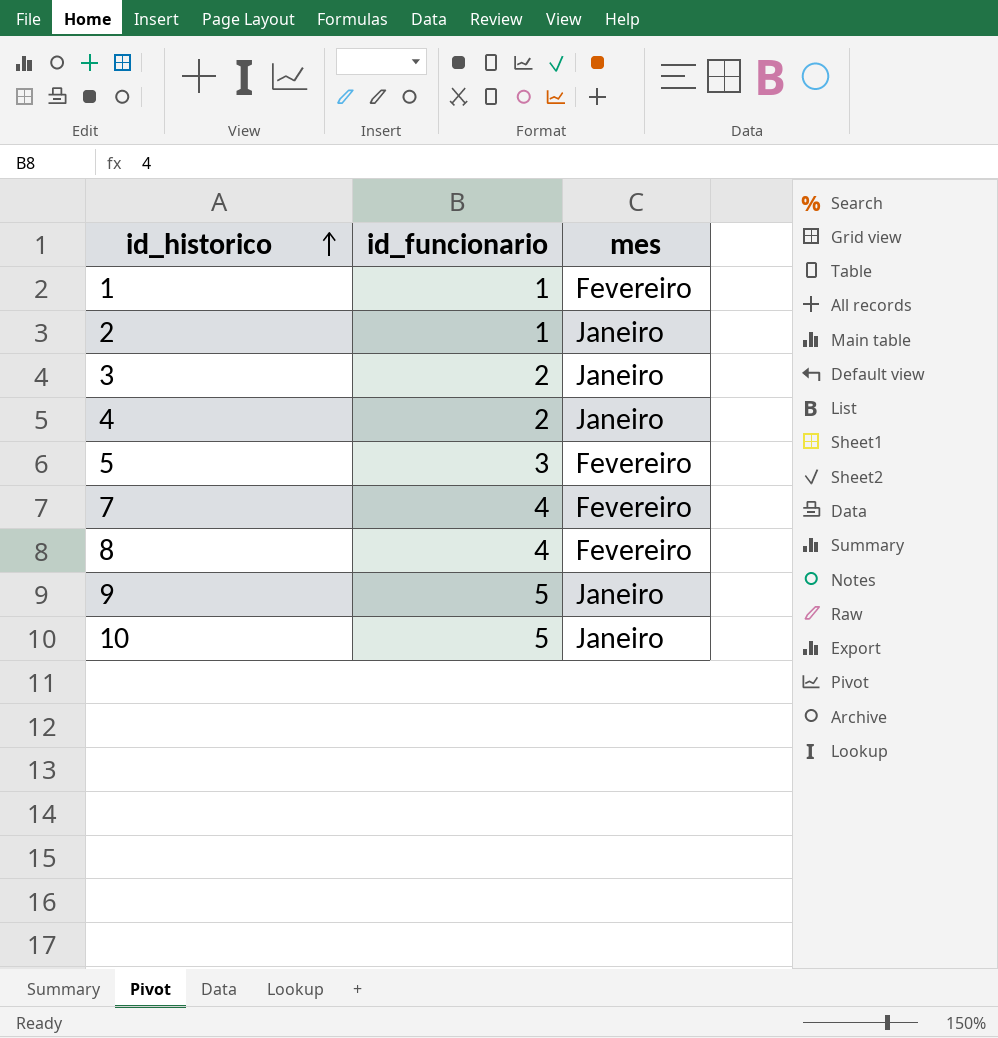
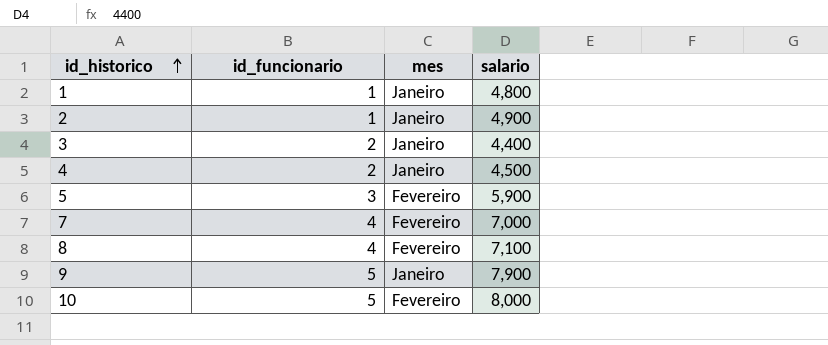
column salario | position: none -> 4
1 | mes: Fevereiro -> Janeiro
10 | mes: Janeiro -> Fevereiro

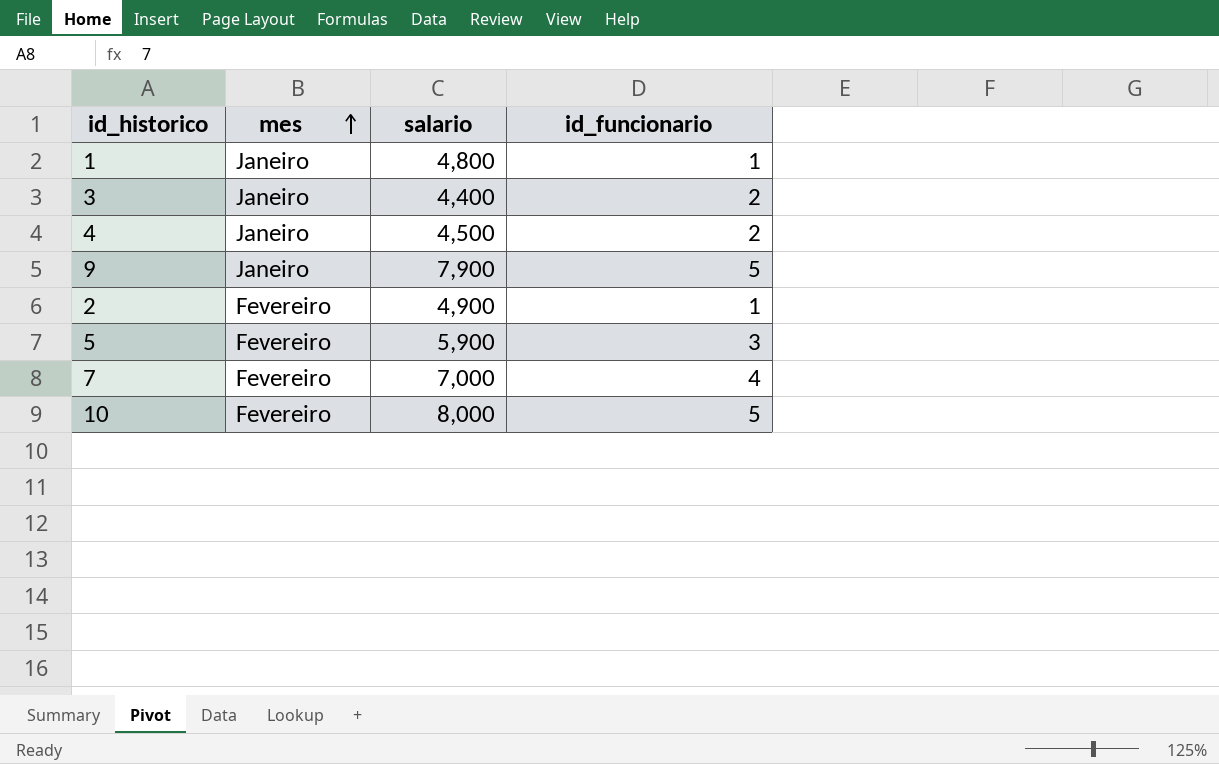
row order: id_historico ascending -> mes ascending
column id_funcionario | position: 2 -> 4
row 8: 4 | Fevereiro | 7,100 -> none
2 | mes: Janeiro -> Fevereiro

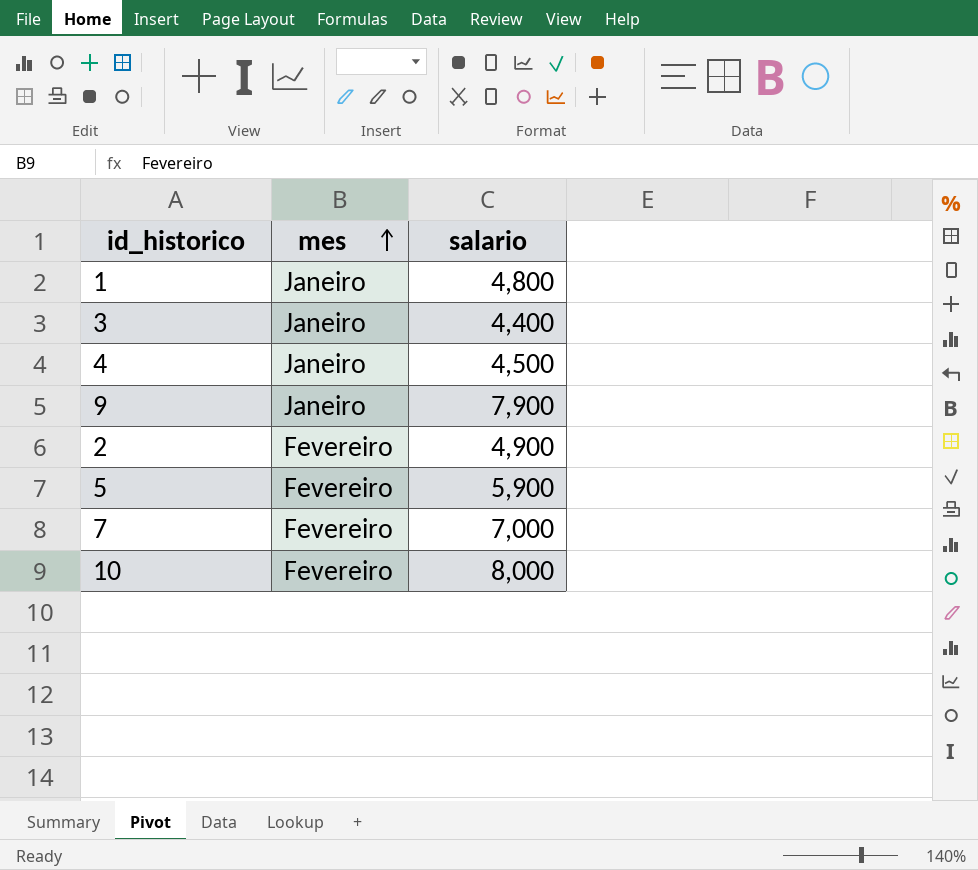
column id_funcionario | position: 4 -> none

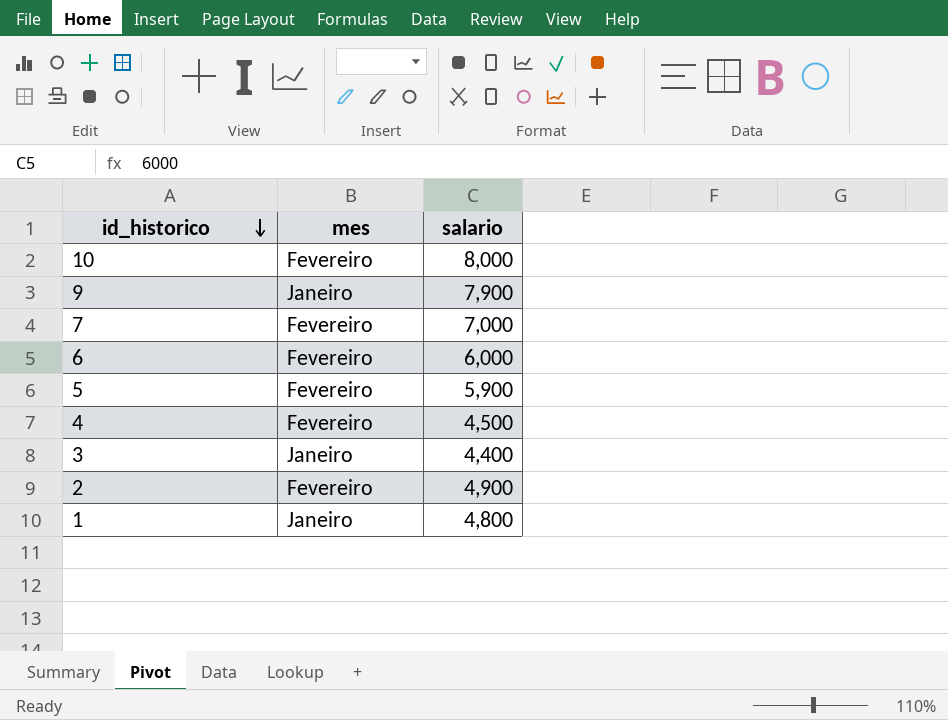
row order: mes ascending -> id_historico descending
row 6: none -> Fevereiro | 6,000
4 | mes: Janeiro -> Fevereiro

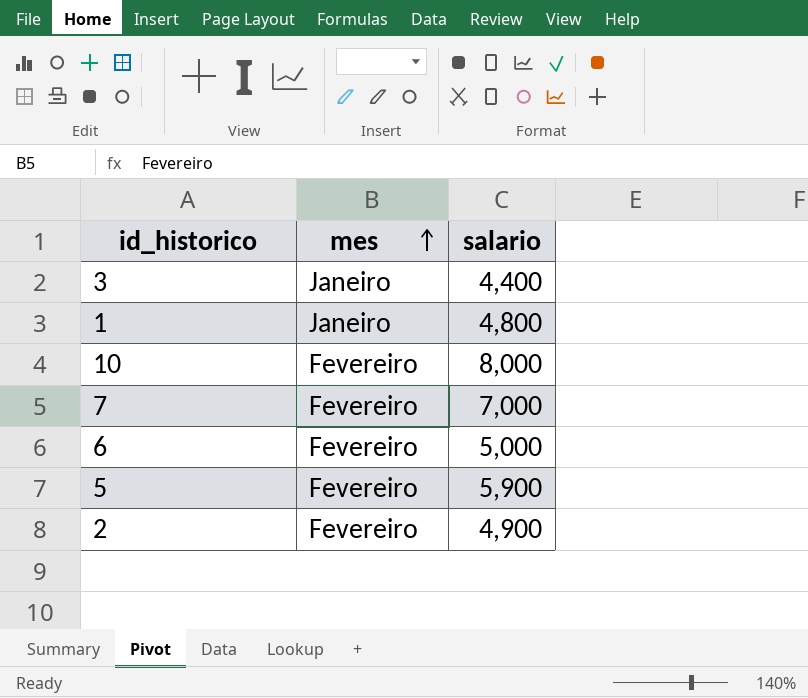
row order: id_historico descending -> mes ascending
row 9: Janeiro | 7,900 -> none
row 4: Fevereiro | 4,500 -> none
6 | salario: 6,000 -> 5,000

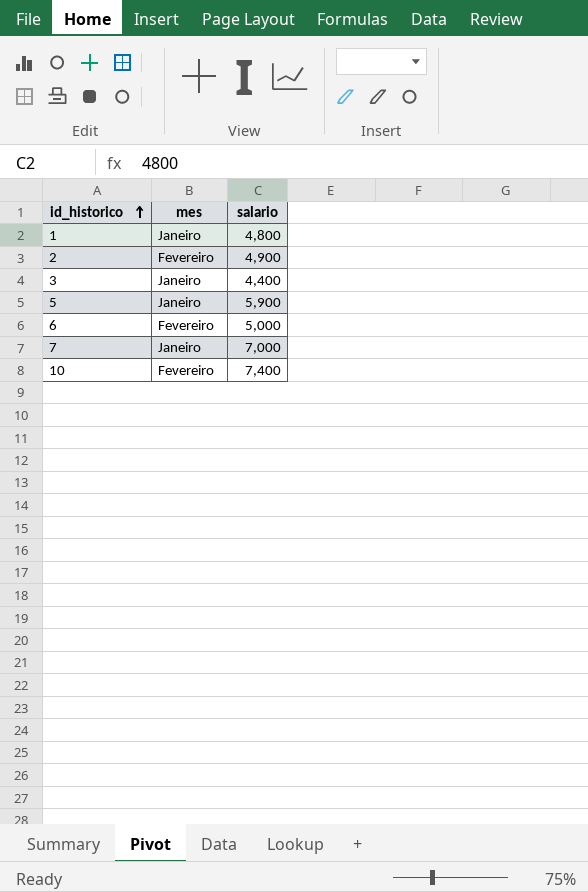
row order: mes ascending -> id_historico ascending
5 | mes: Fevereiro -> Janeiro
7 | mes: Fevereiro -> Janeiro
10 | salario: 8,000 -> 7,400

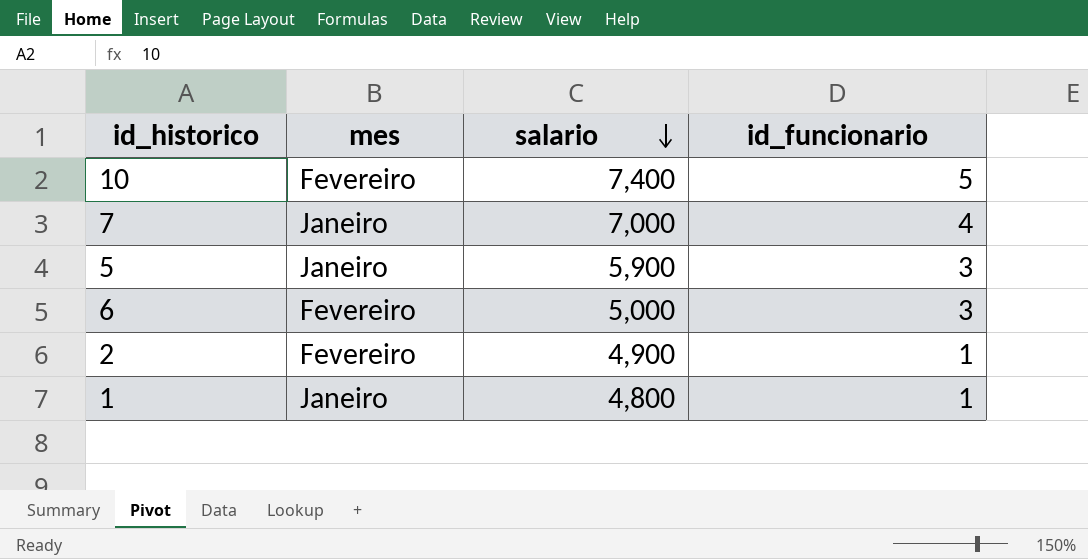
row order: id_historico ascending -> salario descending
column id_funcionario | position: none -> 4
row 3: Janeiro | 4,400 -> none

